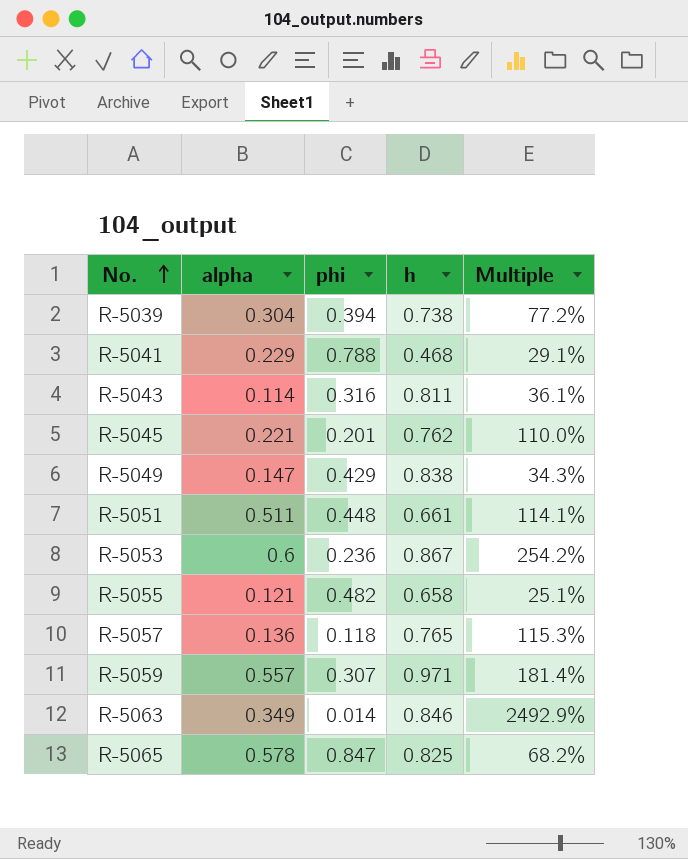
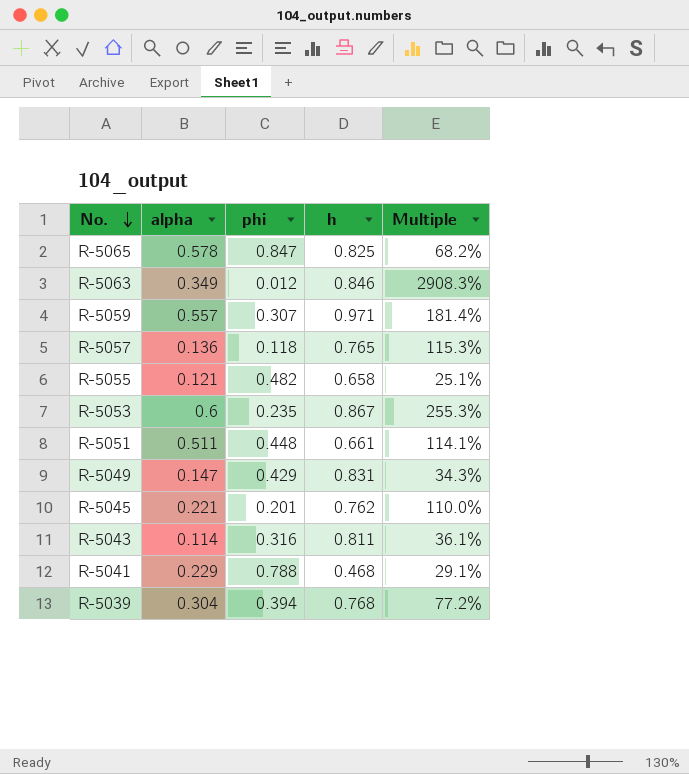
row order: No. ascending -> No. descending
R-5063 | phi: 0.014 -> 0.012
R-5063 | Multiple: 2492.9% -> 2908.3%
R-5053 | phi: 0.236 -> 0.235
R-5053 | Multiple: 254.2% -> 255.3%
R-5049 | h: 0.838 -> 0.831
R-5039 | h: 0.738 -> 0.768

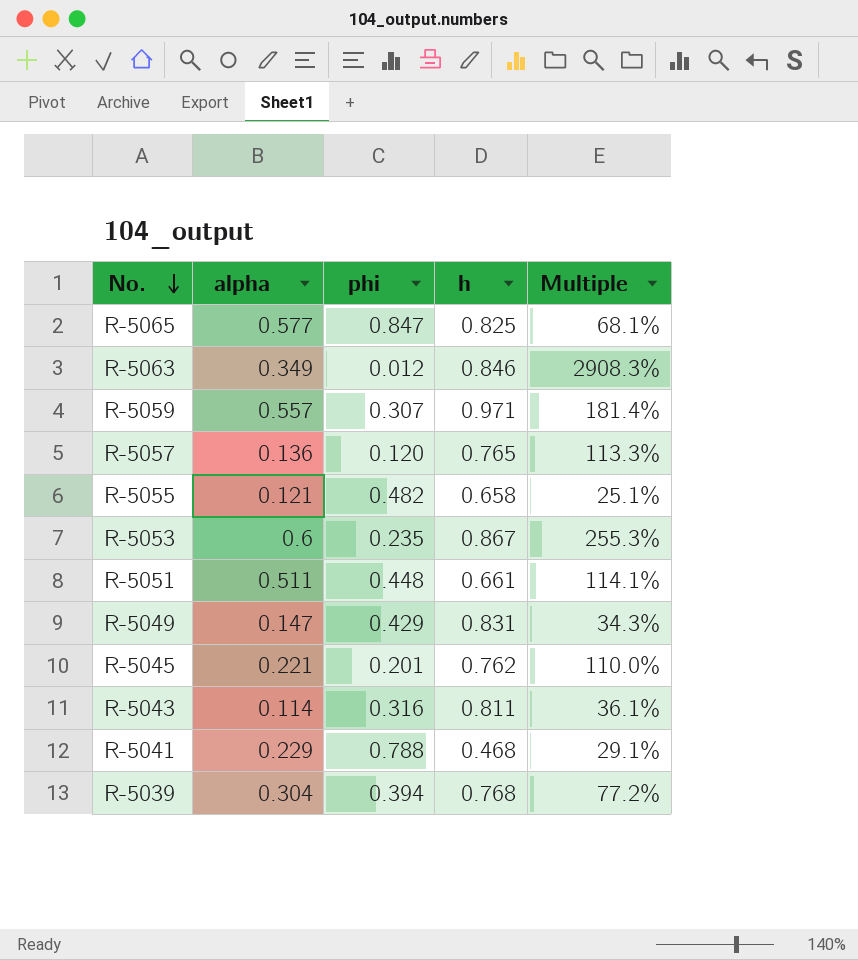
R-5065 | alpha: 0.578 -> 0.577
R-5065 | Multiple: 68.2% -> 68.1%
R-5057 | phi: 0.118 -> 0.120
R-5057 | Multiple: 115.3% -> 113.3%

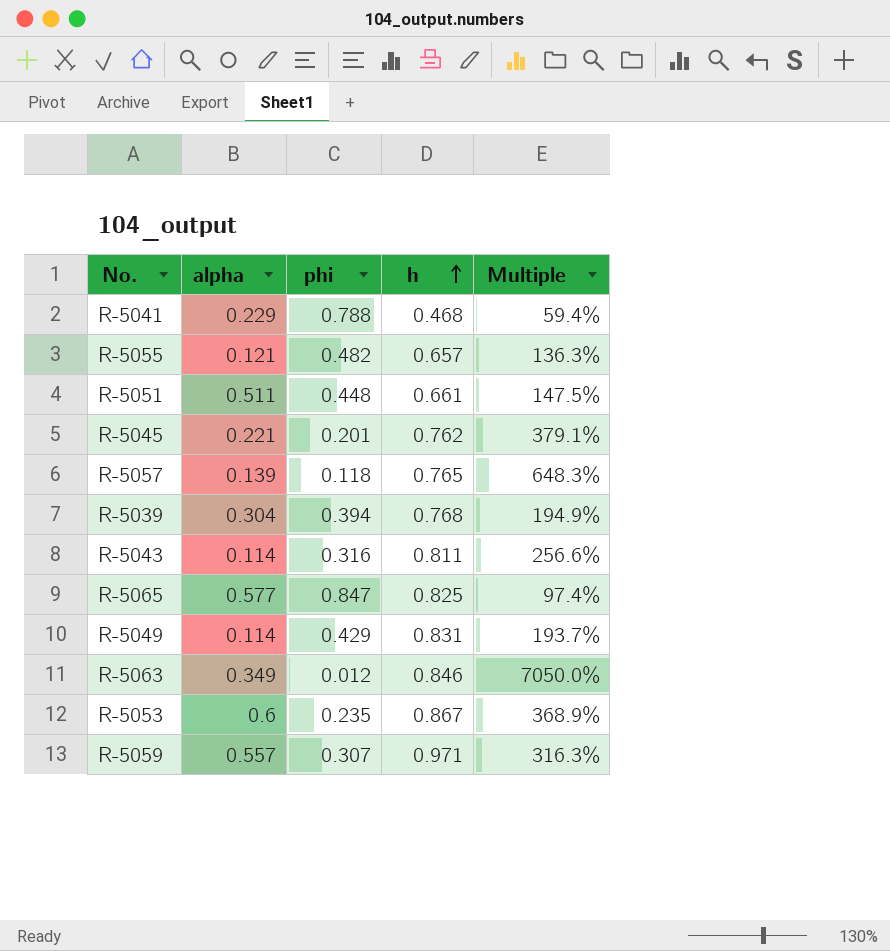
row order: No. descending -> h ascending
column Multiple | formula: [alpha] / [phi] -> [h] / [phi]
R-5055 | h: 0.658 -> 0.657
R-5057 | alpha: 0.136 -> 0.139
R-5057 | phi: 0.120 -> 0.118
R-5049 | alpha: 0.147 -> 0.114

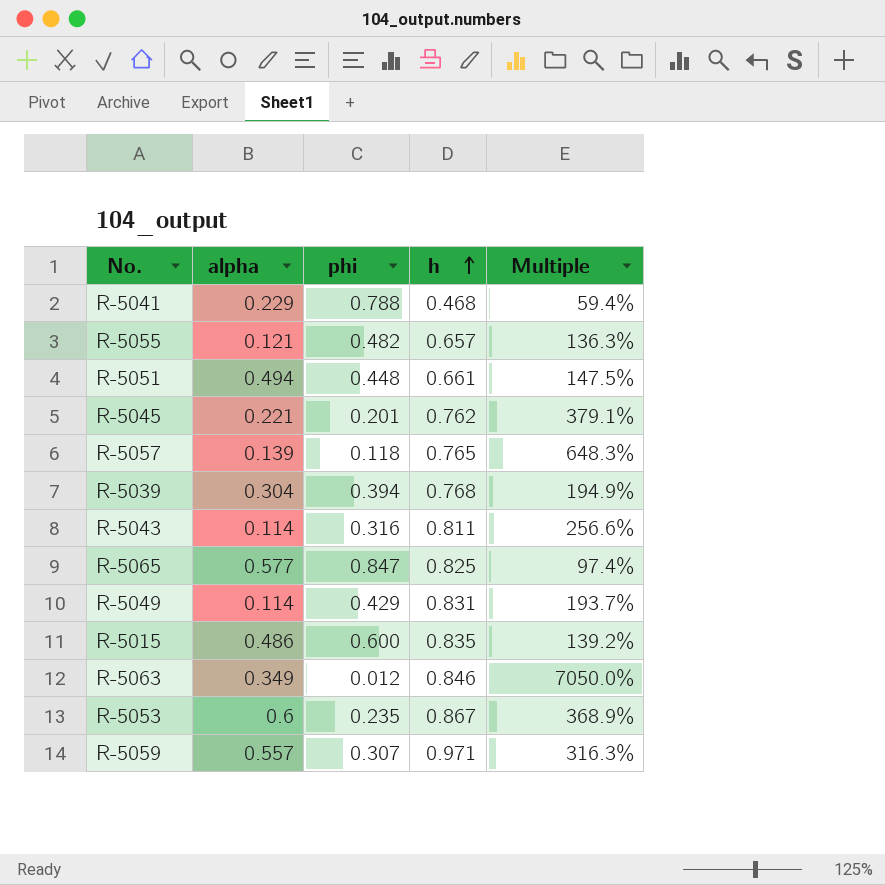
R-5051 | alpha: 0.511 -> 0.494
row R-5015: none -> 0.486 | 0.600 | 0.835 | 139.2%

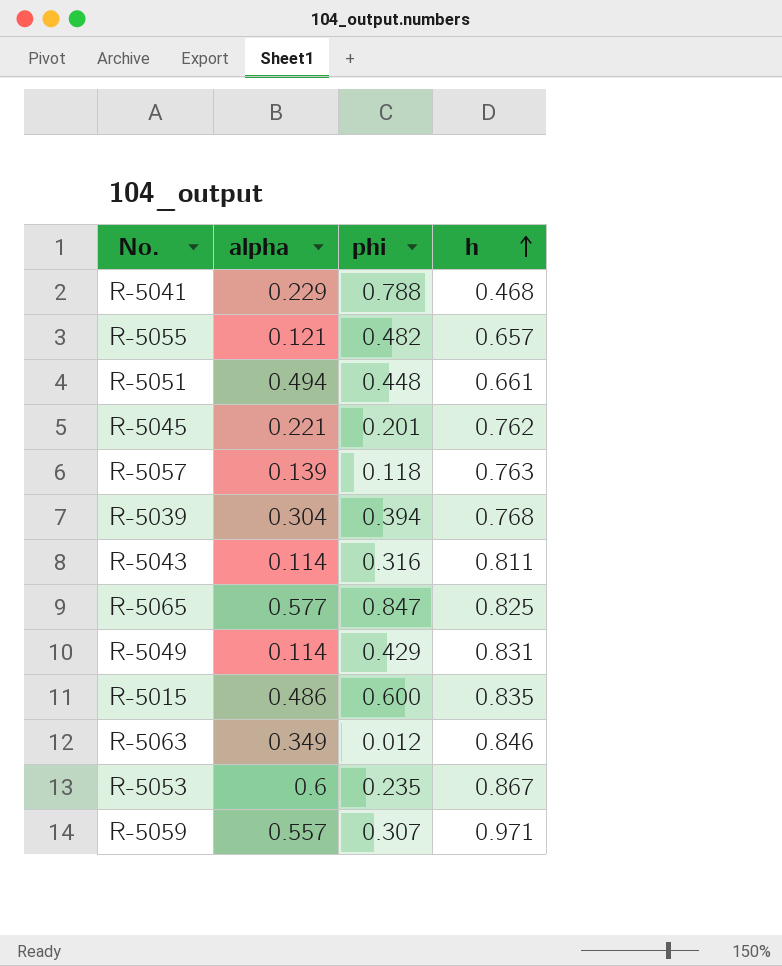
column Multiple | formula: [h] / [phi] -> none
R-5057 | h: 0.765 -> 0.763

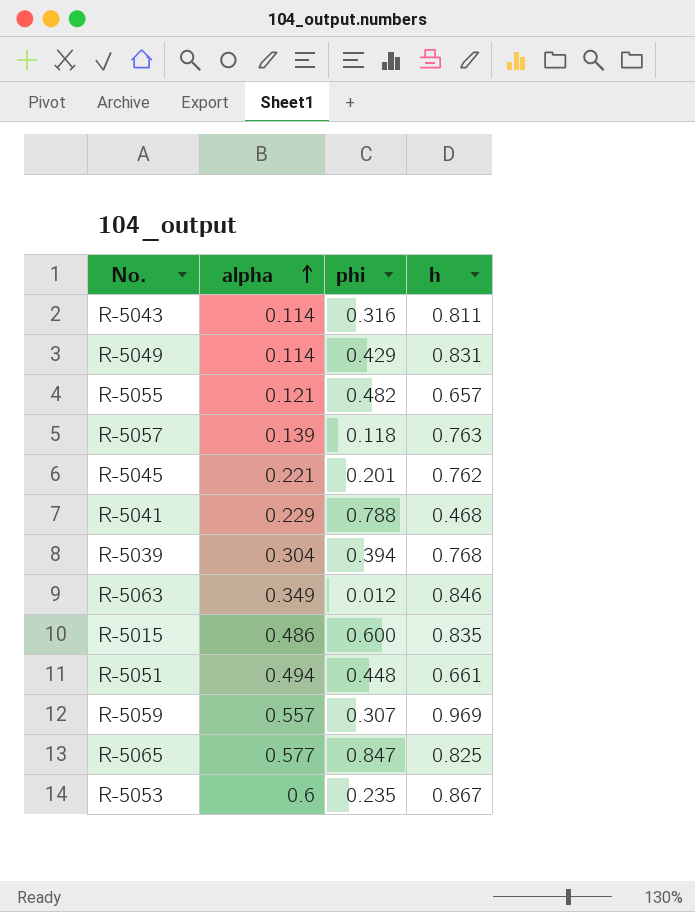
row order: h ascending -> alpha ascending
R-5059 | h: 0.971 -> 0.969

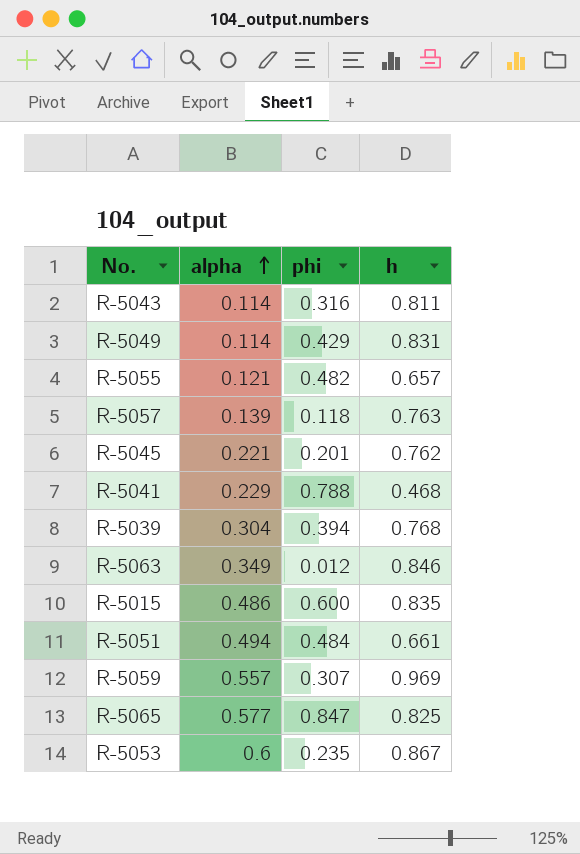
R-5051 | phi: 0.448 -> 0.484

